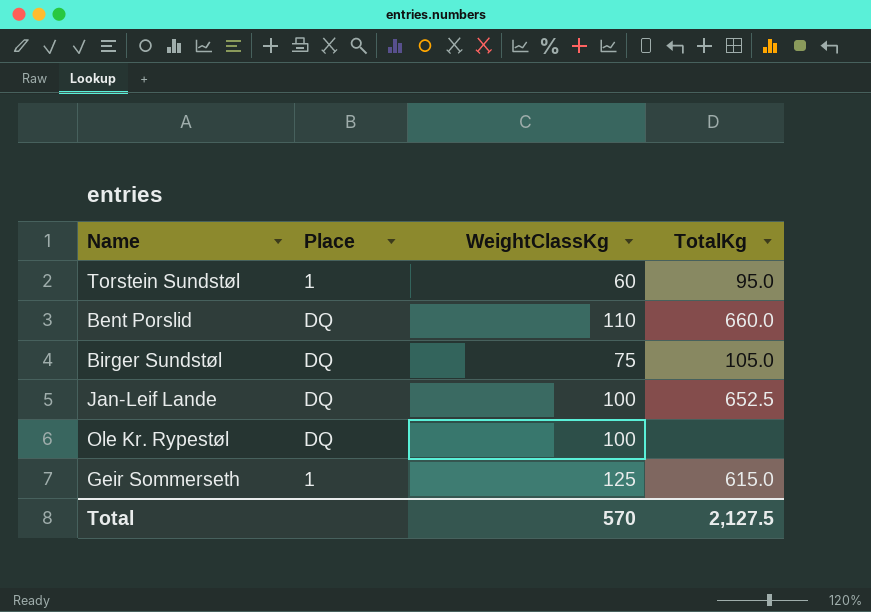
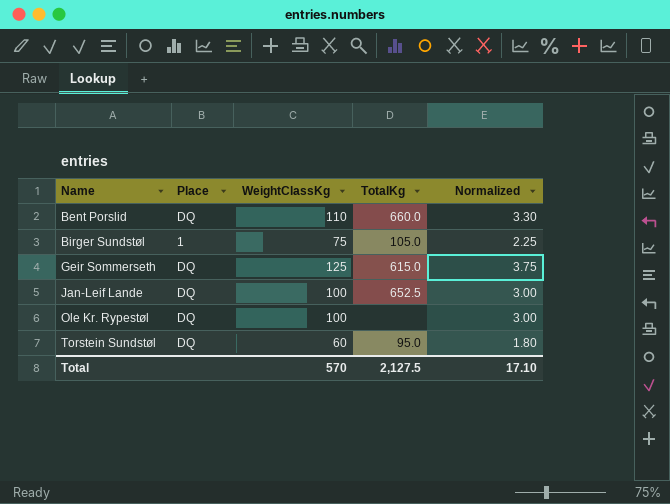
row order: none -> Name ascending
column Normalized | formula: none -> [WeightClassKg] * 0.03
Birger Sundstøl | Place: DQ -> 1
Geir Sommerseth | Place: 1 -> DQ
Torstein Sundstøl | Place: 1 -> DQ

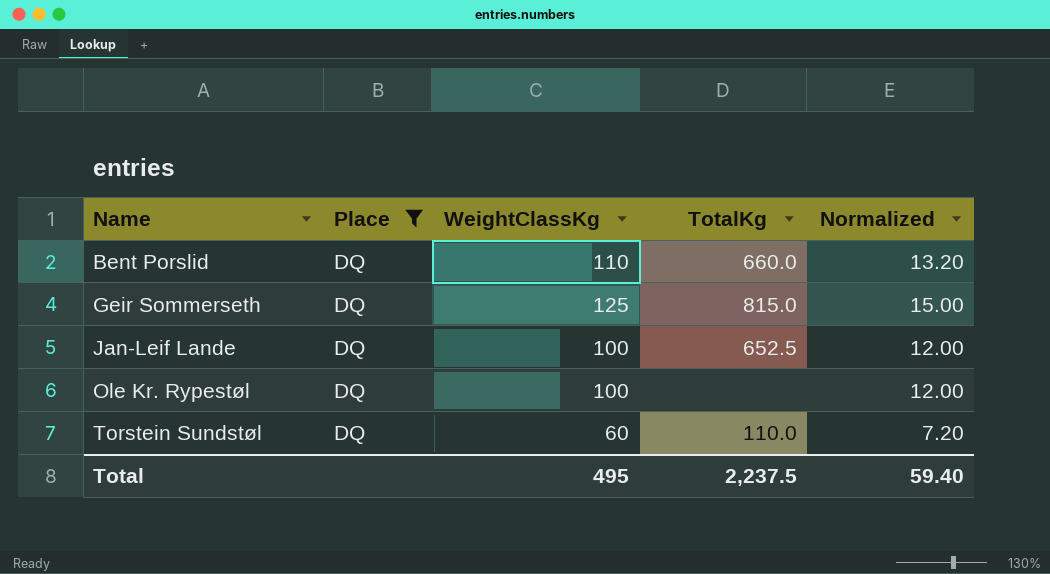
filter: none -> Place = DQ
column Normalized | formula: [WeightClassKg] * 0.03 -> [WeightClassKg] * 0.12
Geir Sommerseth | TotalKg: 615.0 -> 815.0
Torstein Sundstøl | TotalKg: 95.0 -> 110.0
Total | WeightClassKg: 570 -> 495
Total | TotalKg: 2,127.5 -> 2,237.5
Total | Normalized: 17.10 -> 59.40

